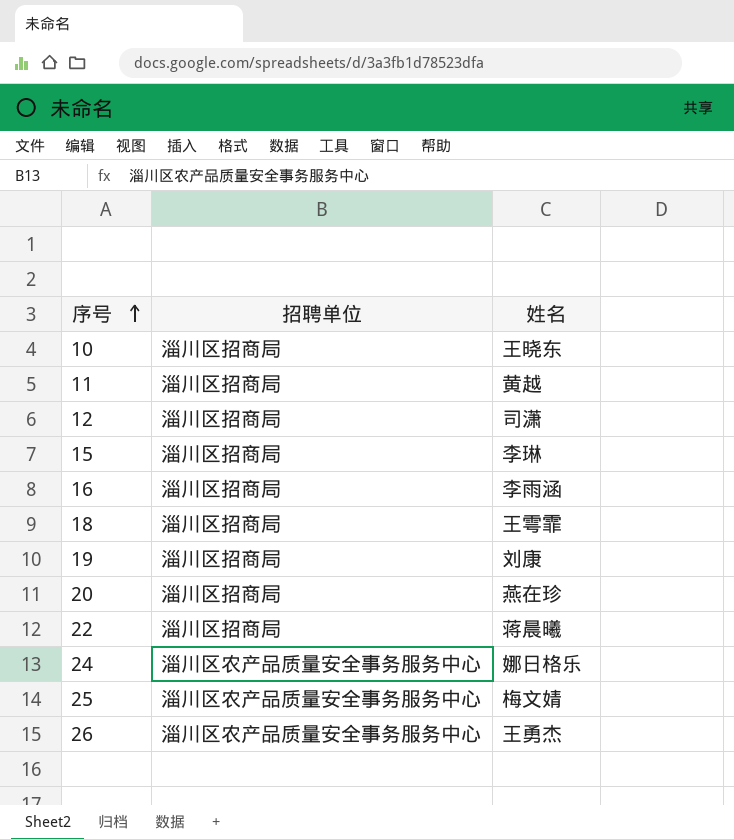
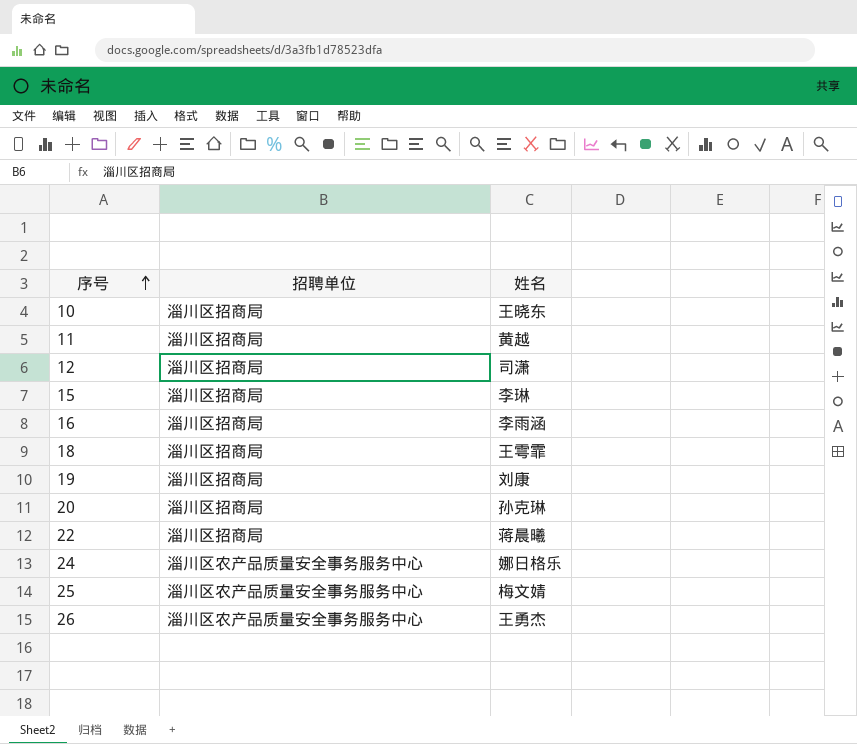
20 | 姓名: 燕在珍 -> 孙克琳

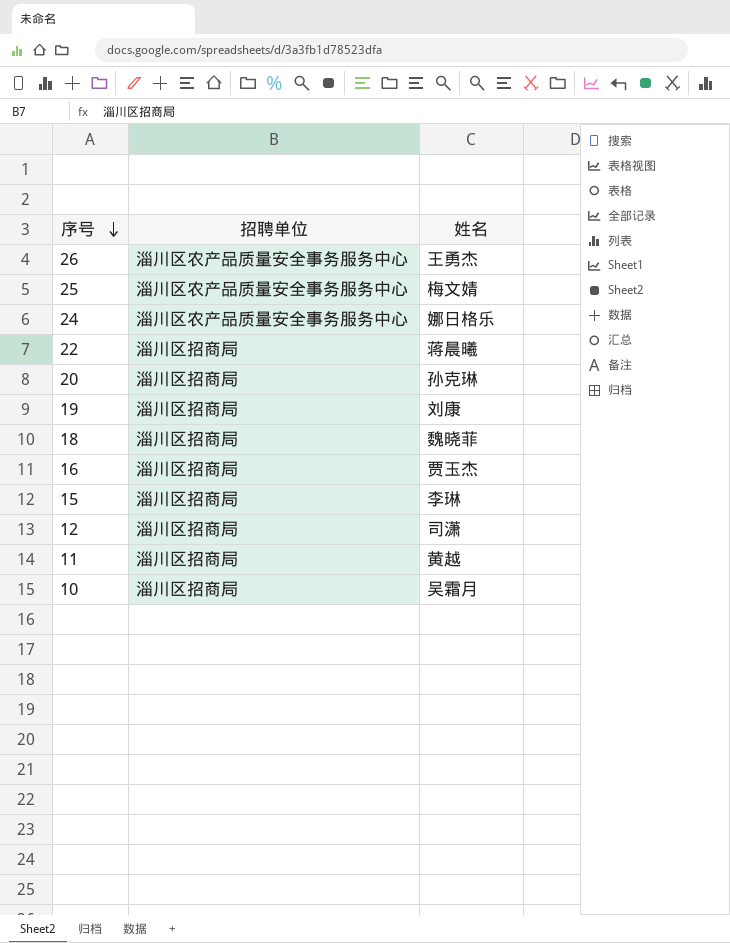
row order: 序号 ascending -> 序号 descending
18 | 姓名: 王雩霏 -> 魏晓菲
16 | 姓名: 李雨涵 -> 贾玉杰
10 | 姓名: 王晓东 -> 吴霜月

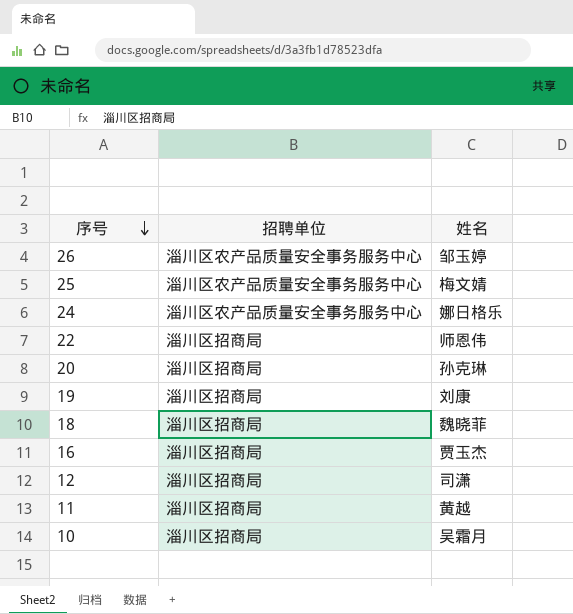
row 15: 淄川区招商局 | 李琳 -> none
26 | 姓名: 王勇杰 -> 邹玉婷
22 | 姓名: 蒋晨曦 -> 师恩伟

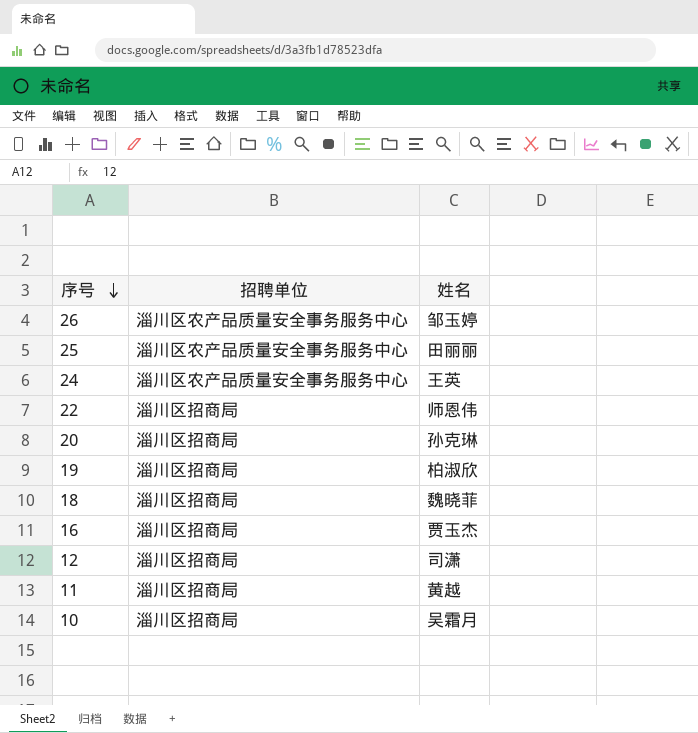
25 | 姓名: 梅文婧 -> 田丽丽
24 | 姓名: 娜日格乐 -> 王英
19 | 姓名: 刘康 -> 柏淑欣

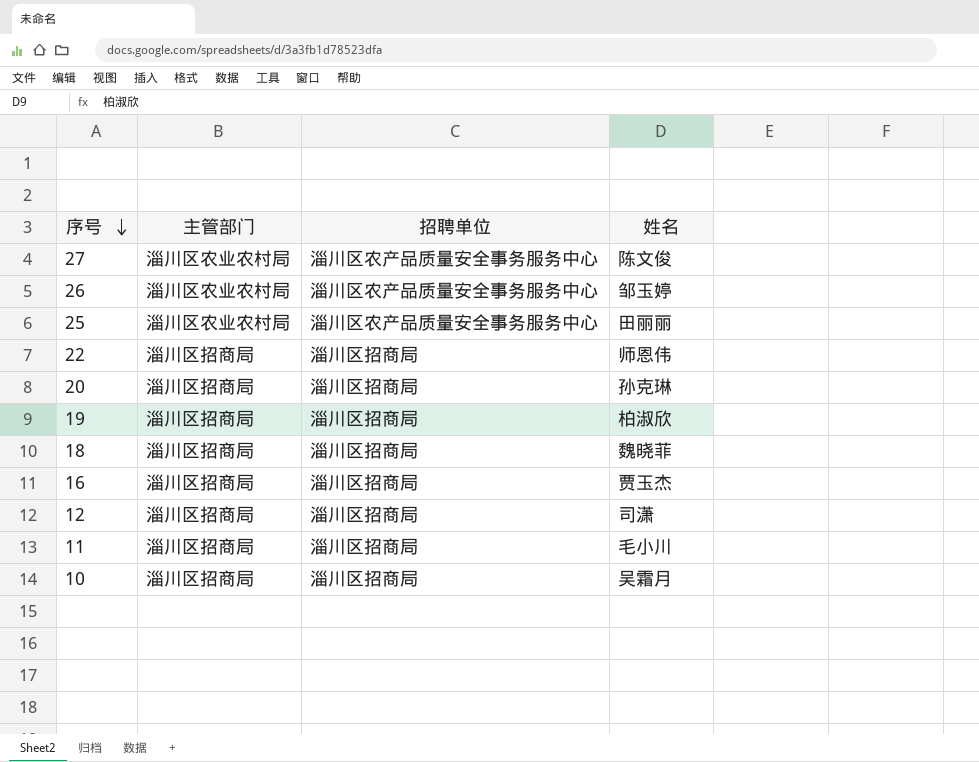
column 主管部门 | position: none -> 2
row 24: 淄川区农产品质量安全事务服务中心 | 王英 -> none
row 27: none -> 淄川区农业农村局 | 淄川区农产品质量安全事务服务中心 | 陈文俊
11 | 姓名: 黄越 -> 毛小川

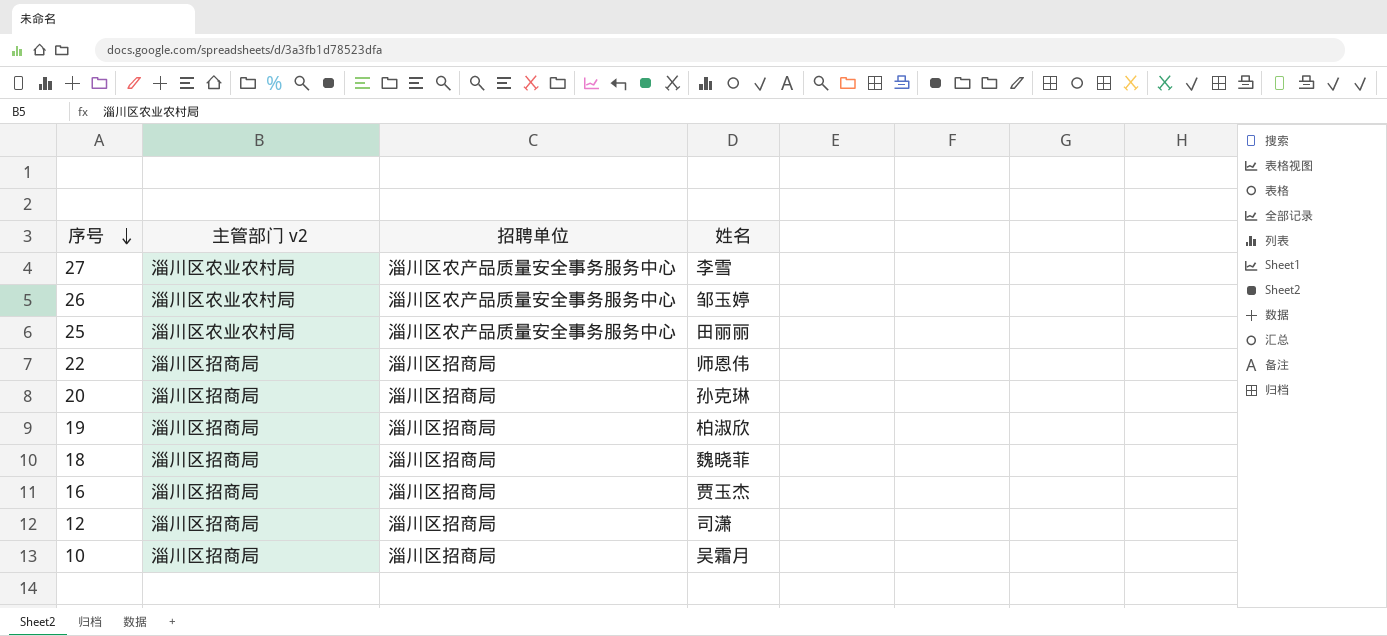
column name: 主管部门 -> 主管部门 v2
row 11: 淄川区招商局 | 淄川区招商局 | 毛小川 -> none
27 | 姓名: 陈文俊 -> 李雪

